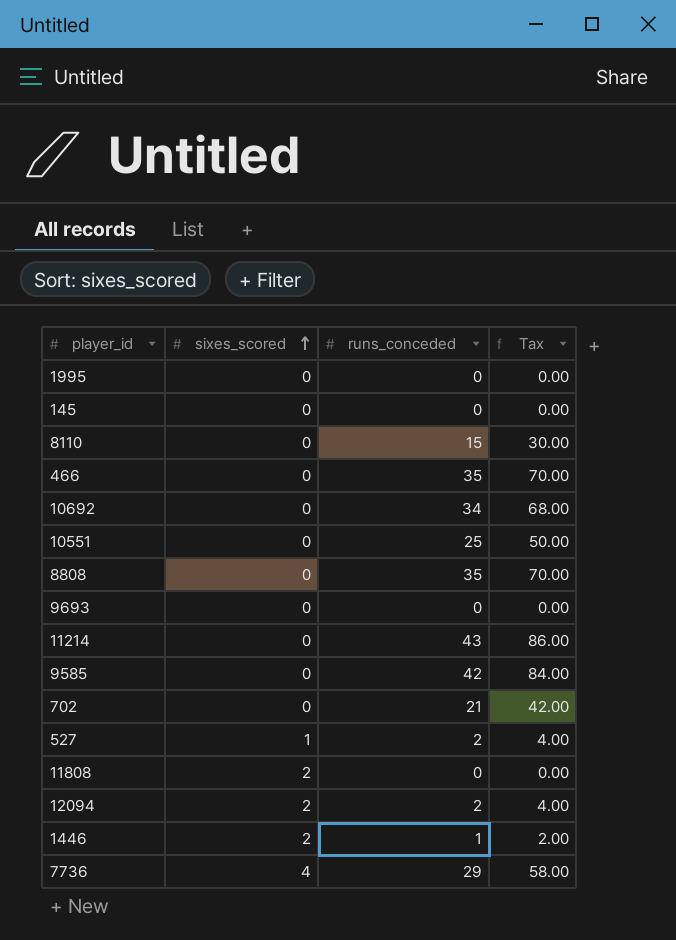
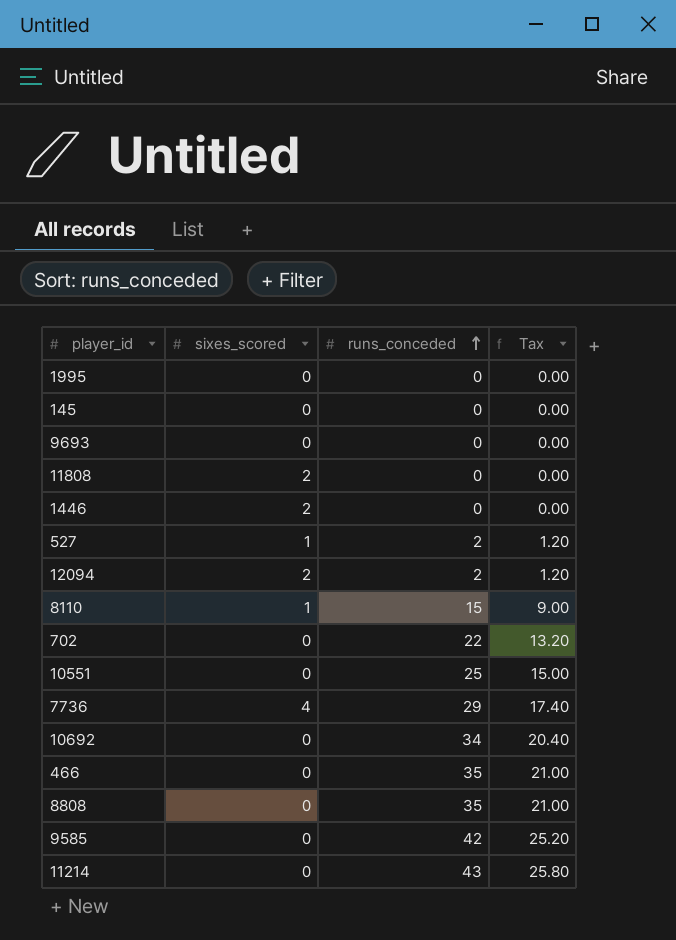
row order: sixes_scored ascending -> runs_conceded ascending
column Tax | formula: [runs_conceded] * 2 -> [runs_conceded] * 0.6
1446 | runs_conceded: 1 -> 0
8110 | sixes_scored: 0 -> 1
702 | runs_conceded: 21 -> 22

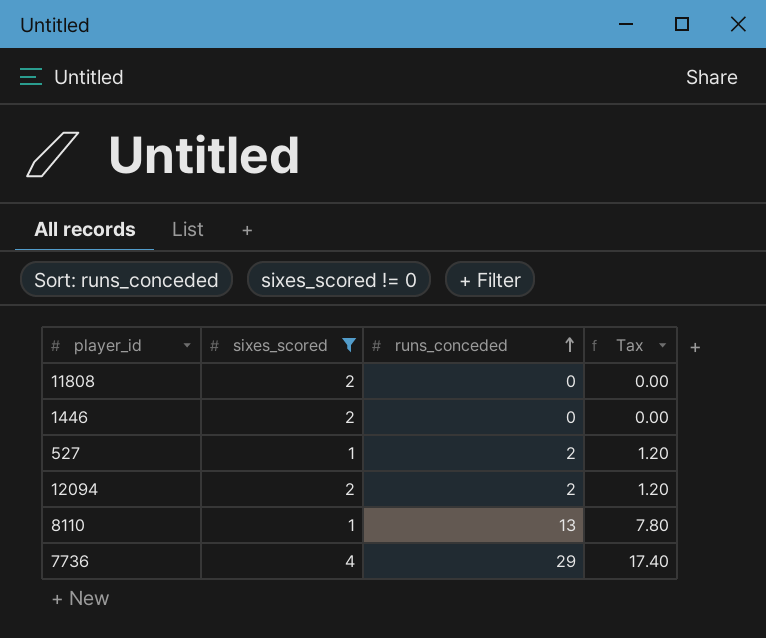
filter: none -> sixes_scored != 0
8110 | runs_conceded: 15 -> 13
8110 | Tax: 9.00 -> 7.80

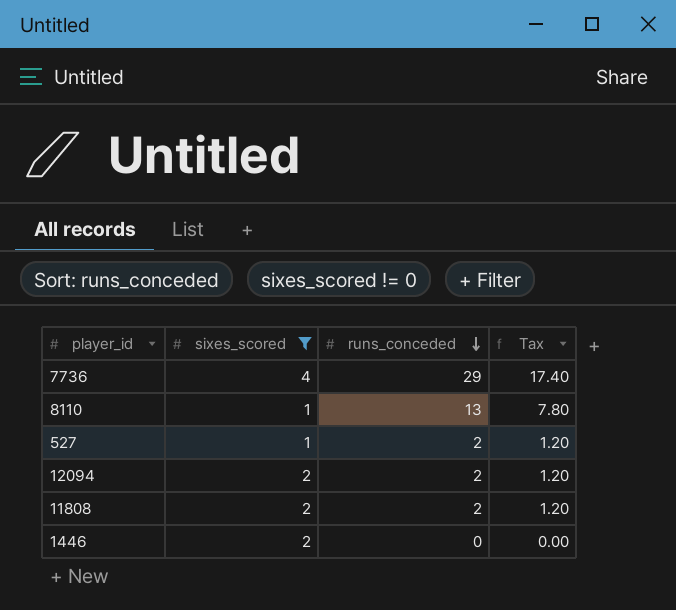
row order: runs_conceded ascending -> runs_conceded descending
11808 | runs_conceded: 0 -> 2
11808 | Tax: 0.00 -> 1.20

